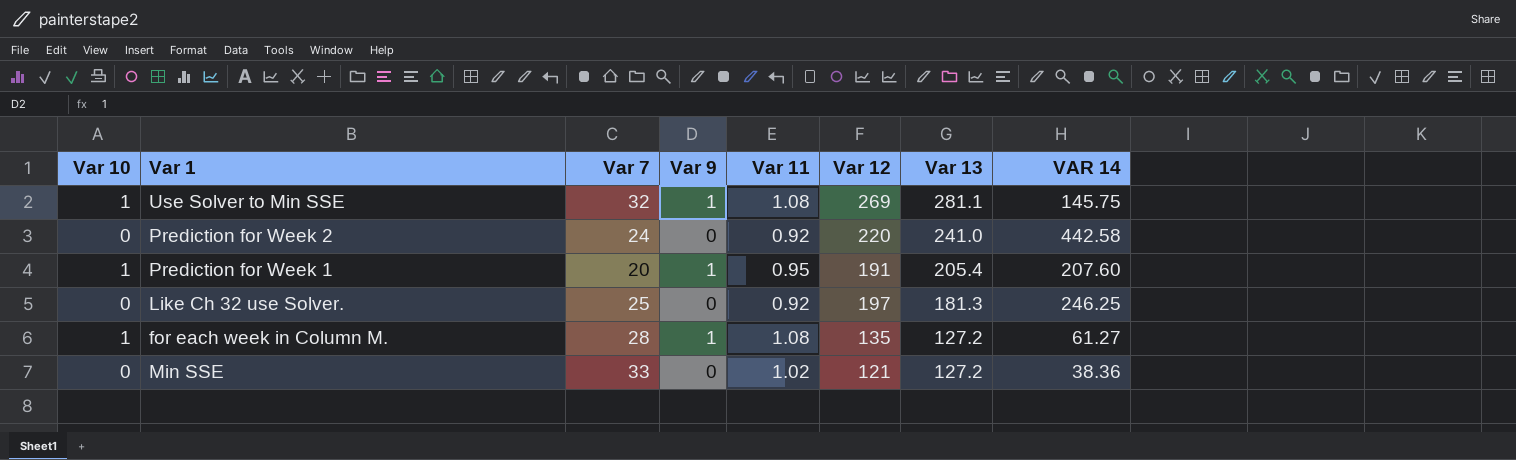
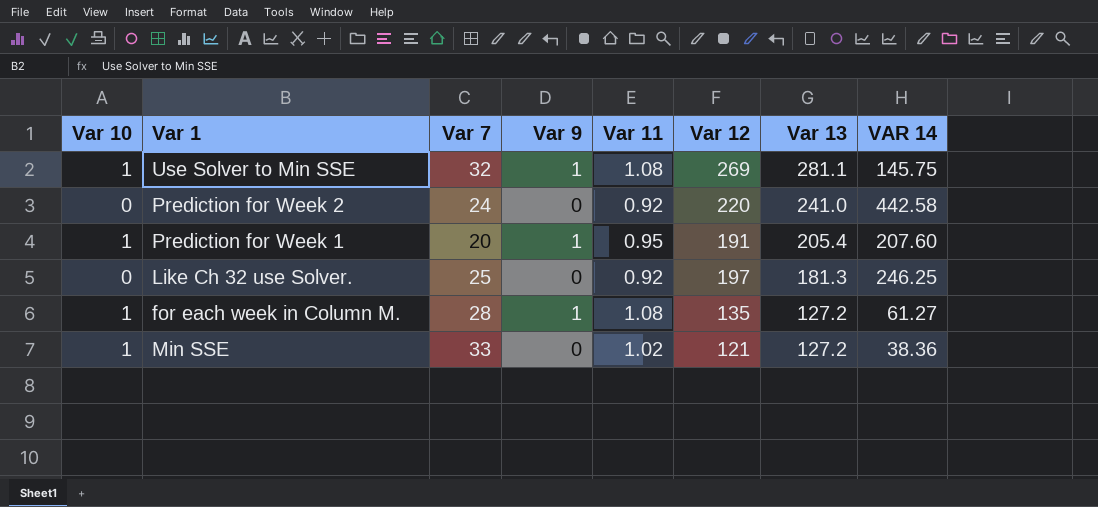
Min SSE | Var 10: 0 -> 1

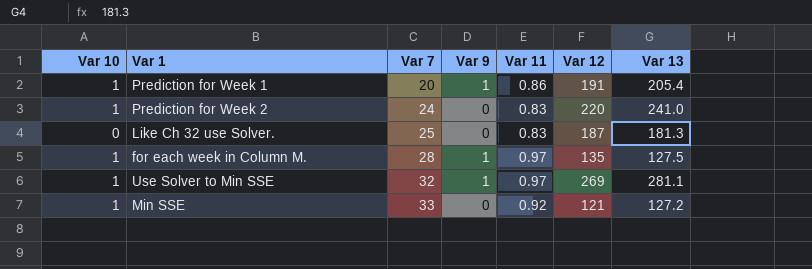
row order: Var 13 descending -> Var 7 ascending
column VAR 14 | position: 8 -> none
Prediction for Week 1 | Var 11: 0.95 -> 0.86
Prediction for Week 2 | Var 10: 0 -> 1
Prediction for Week 2 | Var 11: 0.92 -> 0.83
Like Ch 32 use Solver. | Var 11: 0.92 -> 0.83
Like Ch 32 use Solver. | Var 12: 197 -> 187
for each week in Column M. | Var 11: 1.08 -> 0.97
for each week in Column M. | Var 13: 127.2 -> 127.5
Use Solver to Min SSE | Var 11: 1.08 -> 0.97
Min SSE | Var 11: 1.02 -> 0.92

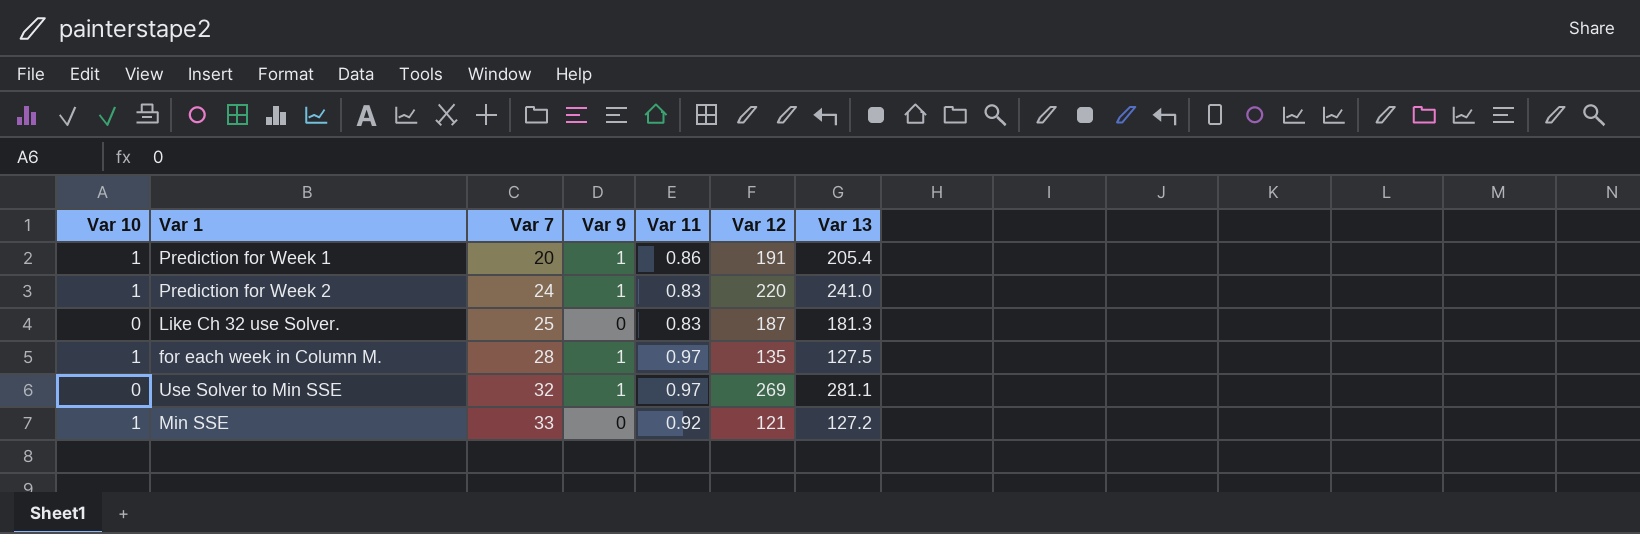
Prediction for Week 2 | Var 9: 0 -> 1
Use Solver to Min SSE | Var 10: 1 -> 0

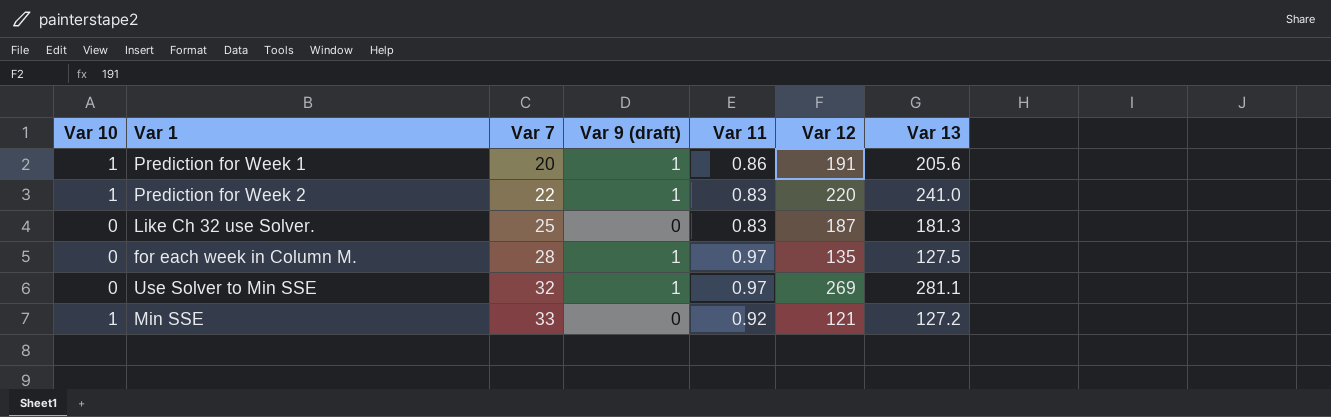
column name: Var 9 -> Var 9 (draft)
Prediction for Week 1 | Var 13: 205.4 -> 205.6
Prediction for Week 2 | Var 7: 24 -> 22
for each week in Column M. | Var 10: 1 -> 0

